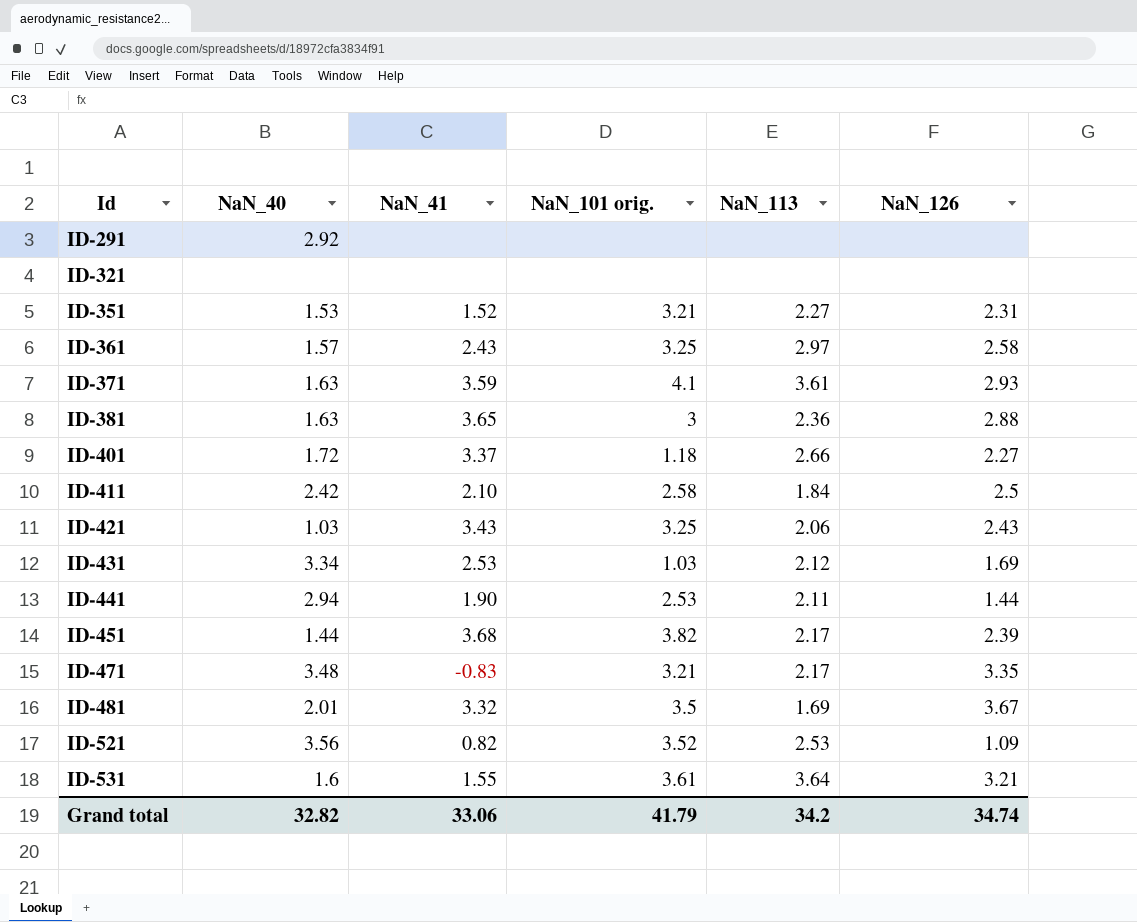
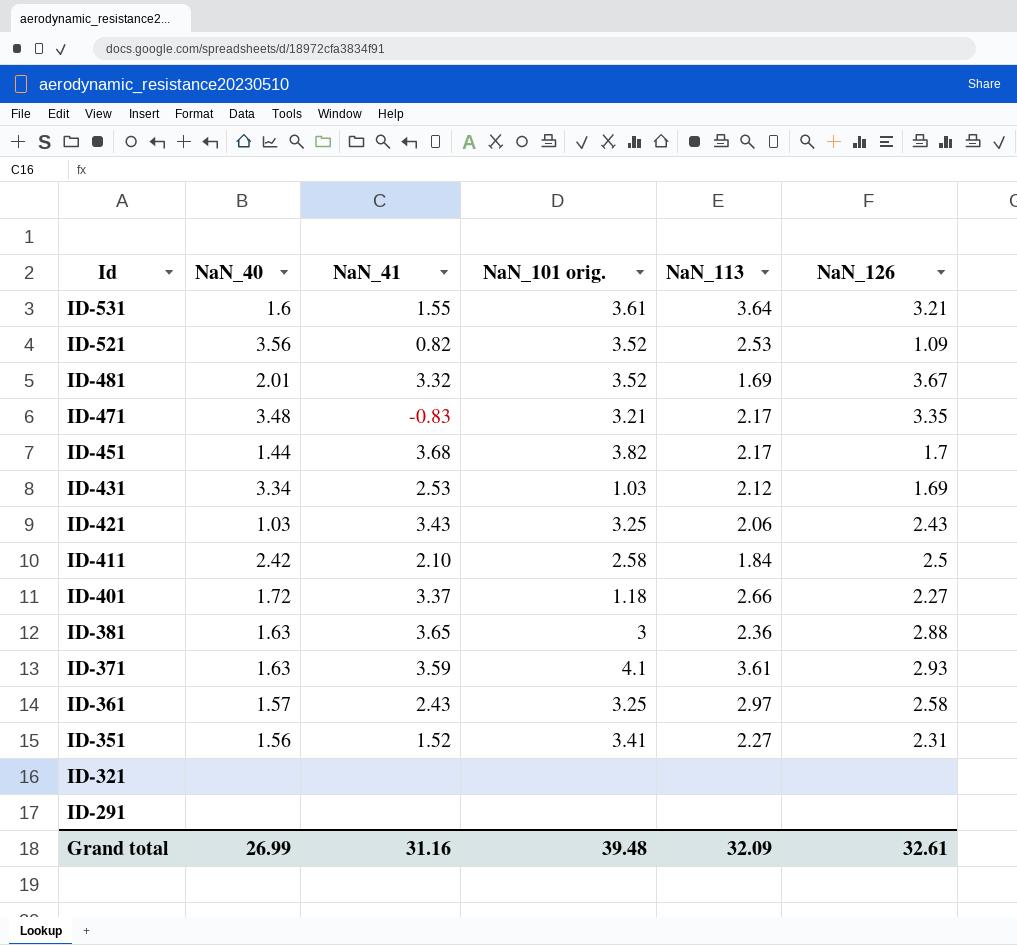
row order: Id ascending -> Id descending
row ID-441: 2.94 | 1.90 | 2.53 | 2.11 | 1.44 -> none
ID-481 | NaN_101 orig.: 3.5 -> 3.52
ID-451 | NaN_126: 2.39 -> 1.7
ID-351 | NaN_40: 1.53 -> 1.56
ID-351 | NaN_101 orig.: 3.21 -> 3.41
ID-291 | NaN_40: 2.92 -> none
Grand total | NaN_40: 32.82 -> 26.99
Grand total | NaN_41: 33.06 -> 31.16
Grand total | NaN_101 orig.: 41.79 -> 39.48
Grand total | NaN_113: 34.2 -> 32.09
Grand total | NaN_126: 34.74 -> 32.61

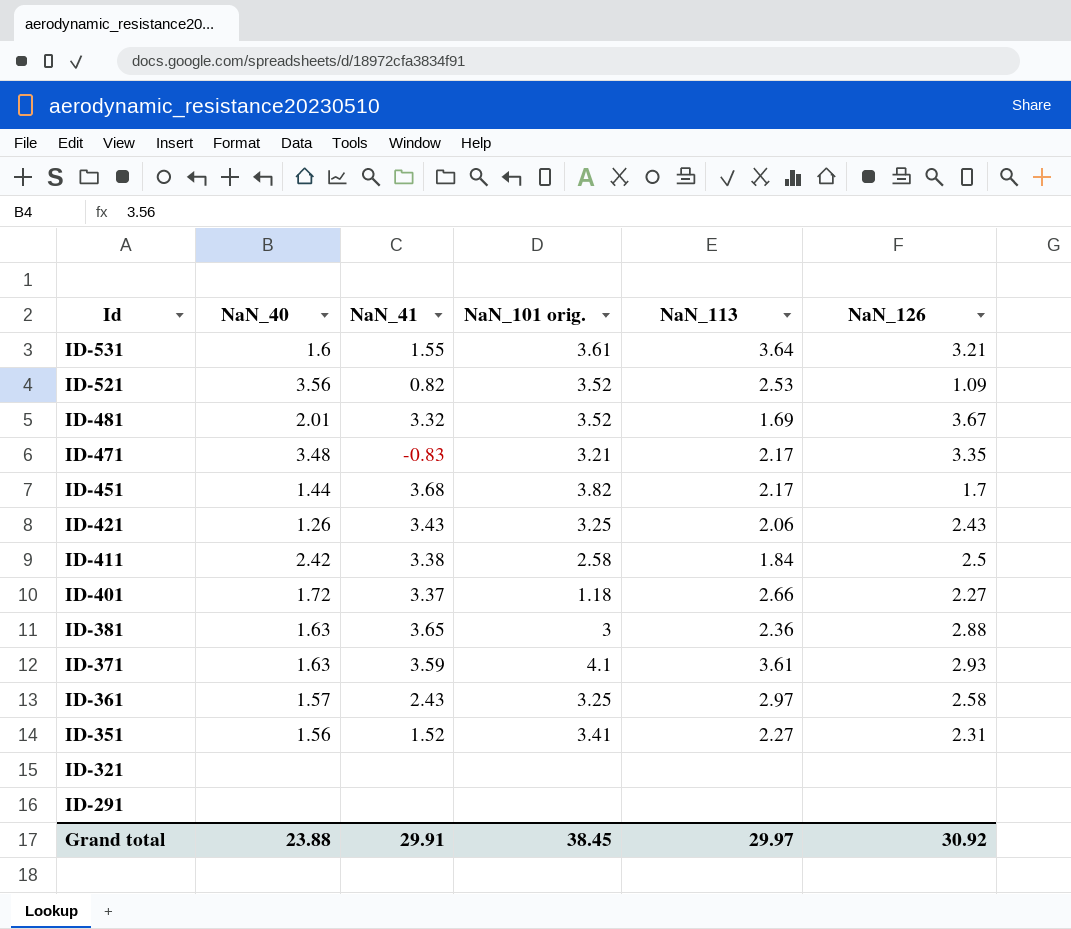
row ID-431: 3.34 | 2.53 | 1.03 | 2.12 | 1.69 -> none
ID-421 | NaN_40: 1.03 -> 1.26
ID-411 | NaN_41: 2.10 -> 3.38
Grand total | NaN_40: 26.99 -> 23.88
Grand total | NaN_41: 31.16 -> 29.91
Grand total | NaN_101 orig.: 39.48 -> 38.45
Grand total | NaN_113: 32.09 -> 29.97
Grand total | NaN_126: 32.61 -> 30.92

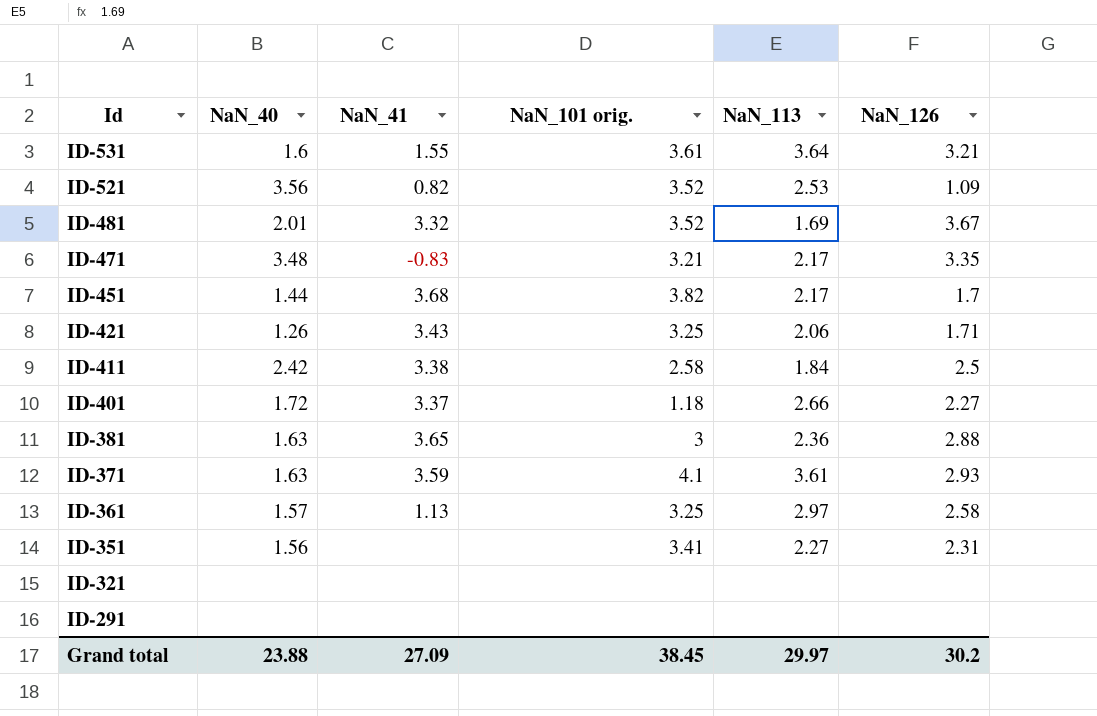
ID-421 | NaN_126: 2.43 -> 1.71
ID-361 | NaN_41: 2.43 -> 1.13
ID-351 | NaN_41: 1.52 -> none
Grand total | NaN_41: 29.91 -> 27.09
Grand total | NaN_126: 30.92 -> 30.2

